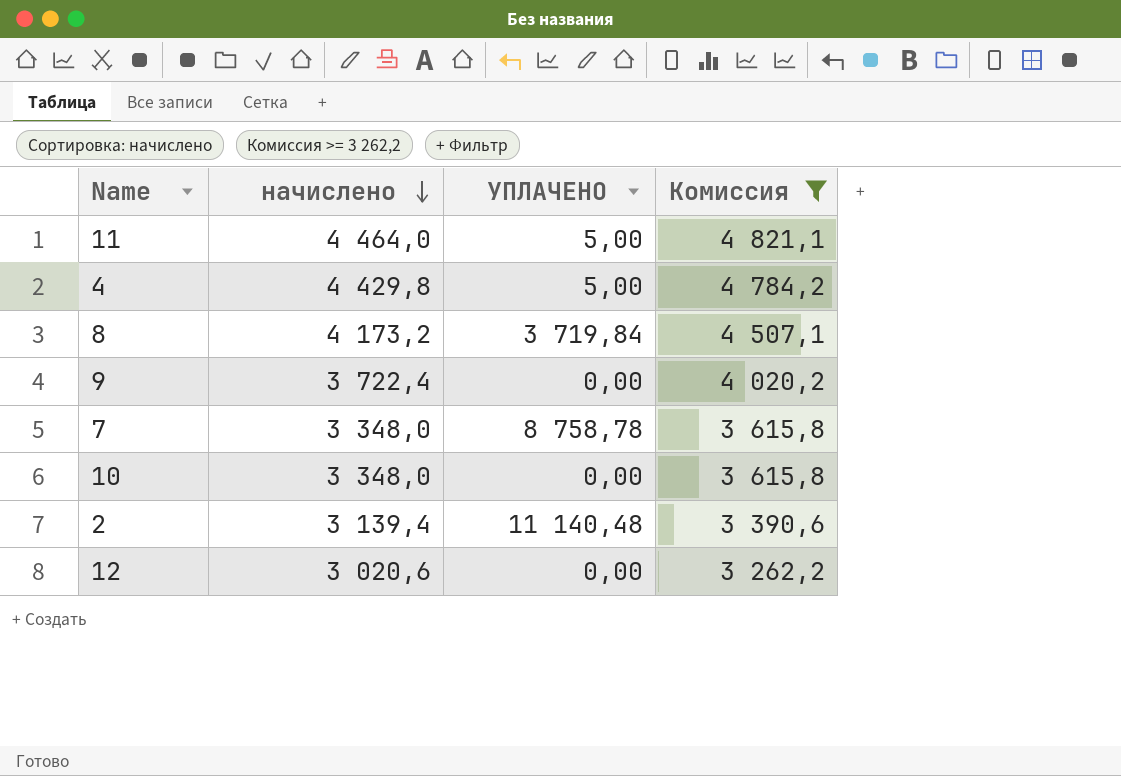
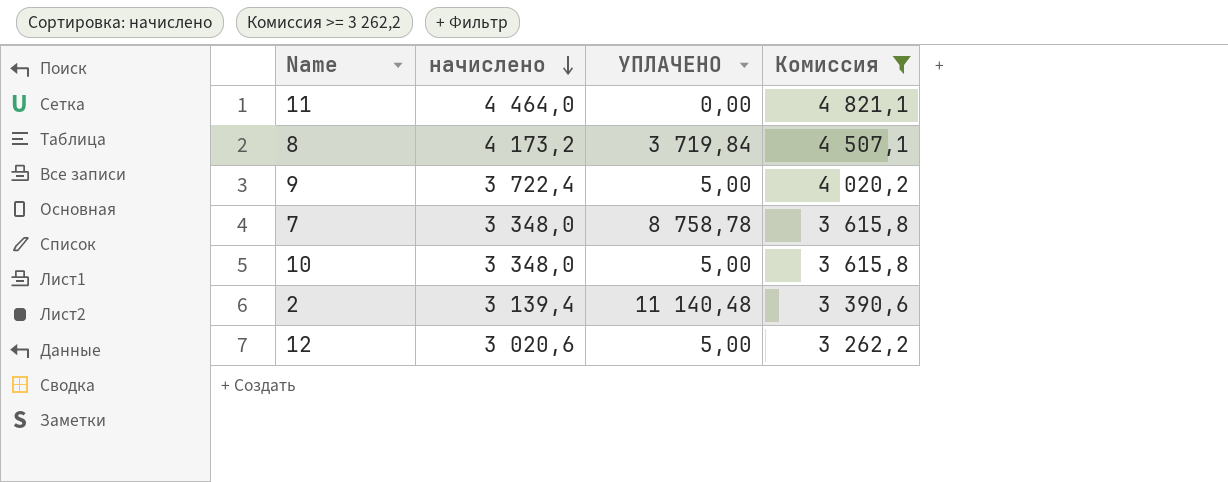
row 4: 4 429,8 | 5,00 | 4 784,2 -> none
11 | УПЛАЧЕНО: 5,00 -> 0,00
9 | УПЛАЧЕНО: 0,00 -> 5,00
10 | УПЛАЧЕНО: 0,00 -> 5,00
12 | УПЛАЧЕНО: 0,00 -> 5,00

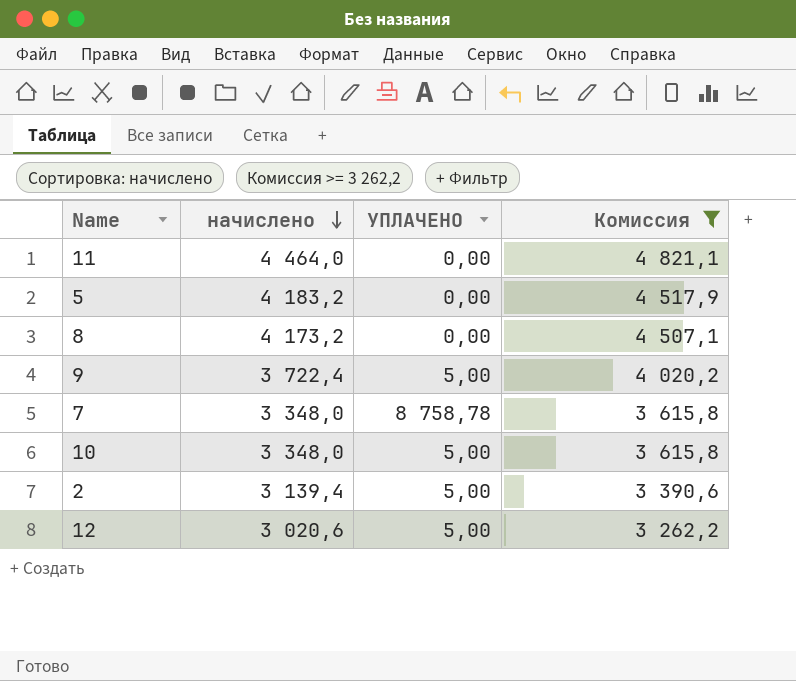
row 5: none -> 4 183,2 | 0,00 | 4 517,9
8 | УПЛАЧЕНО: 3 719,84 -> 0,00
2 | УПЛАЧЕНО: 11 140,48 -> 5,00

